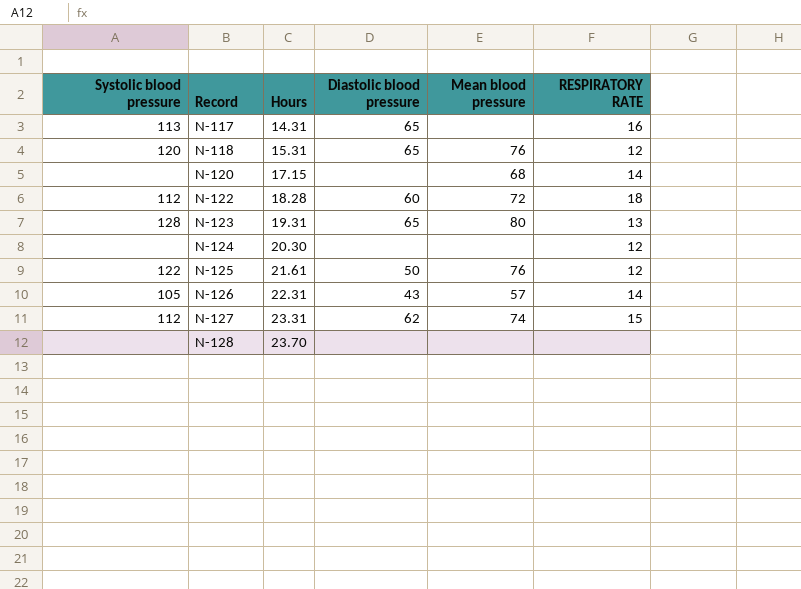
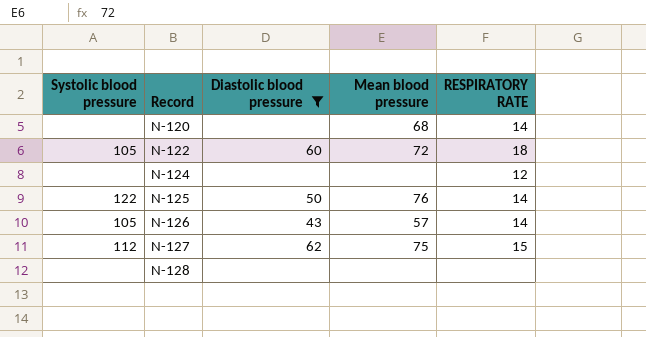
filter: none -> Diastolic blood pressure != 65
column Hours | position: 3 -> none
N-122 | Systolic blood pressure: 112 -> 105
N-125 | RESPIRATORY RATE: 12 -> 14
N-127 | Mean blood pressure: 74 -> 75

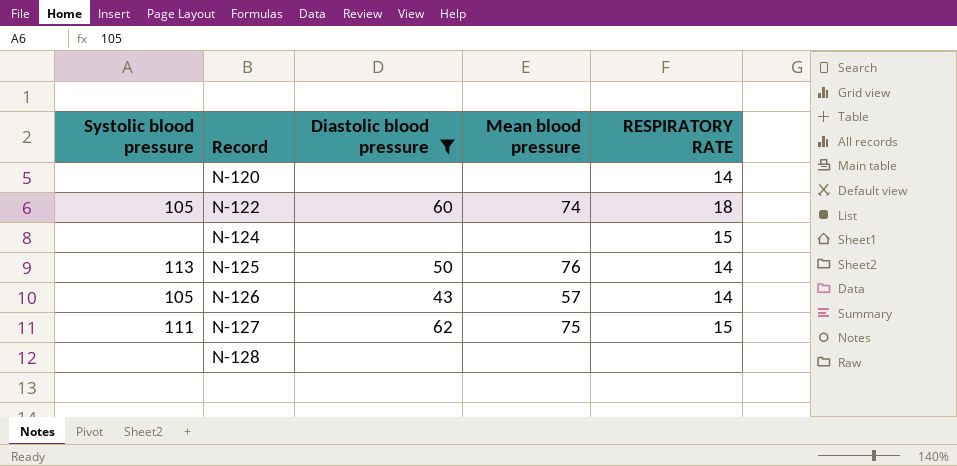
N-120 | Mean blood pressure: 68 -> none
N-122 | Mean blood pressure: 72 -> 74
N-124 | RESPIRATORY RATE: 12 -> 15
N-125 | Systolic blood pressure: 122 -> 113
N-127 | Systolic blood pressure: 112 -> 111

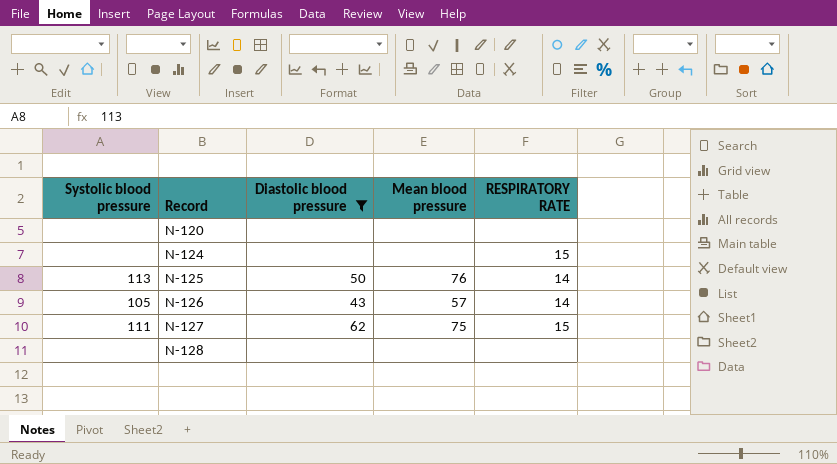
row N-122: 105 | 60 | 74 | 18 -> none
N-120 | RESPIRATORY RATE: 14 -> none

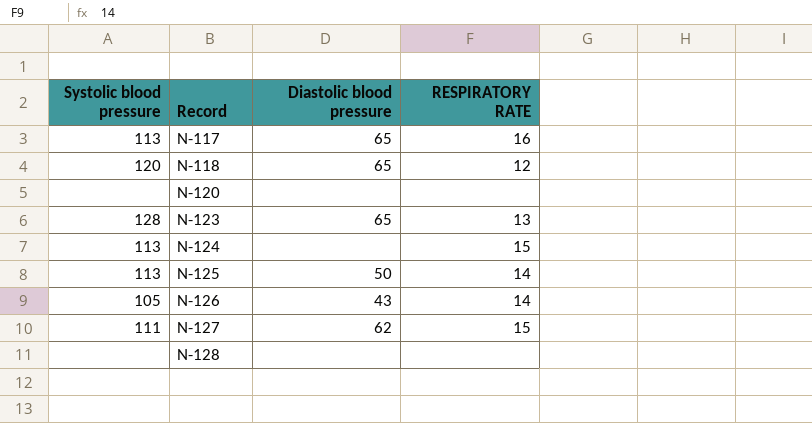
filter: Diastolic blood pressure != 65 -> none
column Mean blood pressure | position: 4 -> none
N-124 | Systolic blood pressure: none -> 113

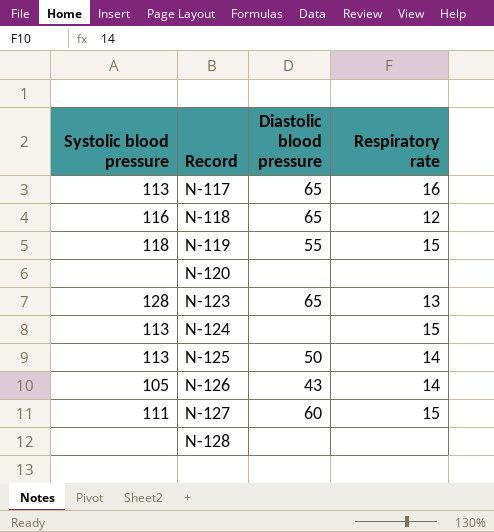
column name: RESPIRATORY RATE -> Respiratory rate
N-118 | Systolic blood pressure: 120 -> 116
row N-119: none -> 118 | 55 | 15
N-127 | Diastolic blood pressure: 62 -> 60

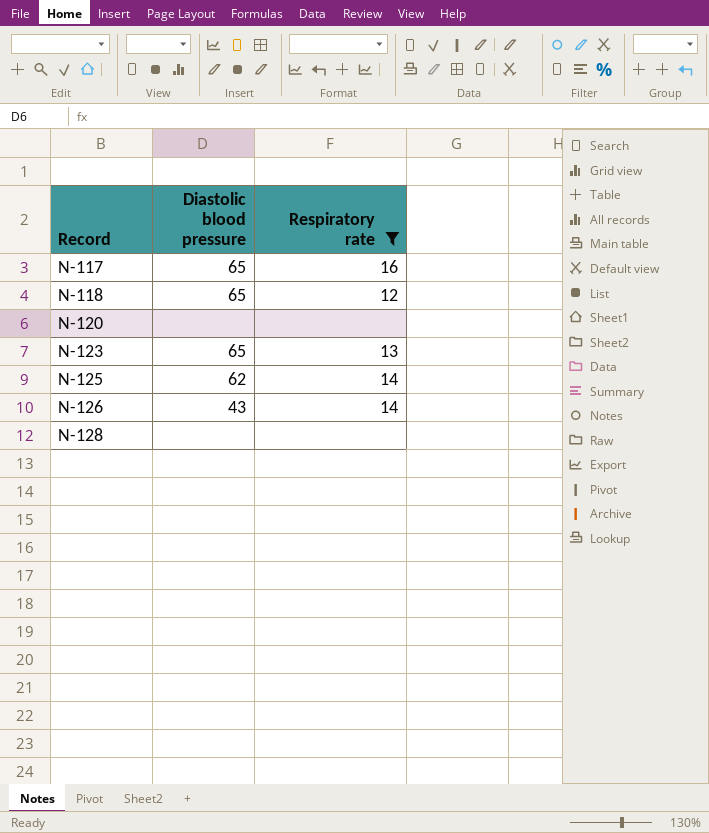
filter: none -> Respiratory rate != 15
column Systolic blood pressure | position: 1 -> none
N-125 | Diastolic blood pressure: 50 -> 62

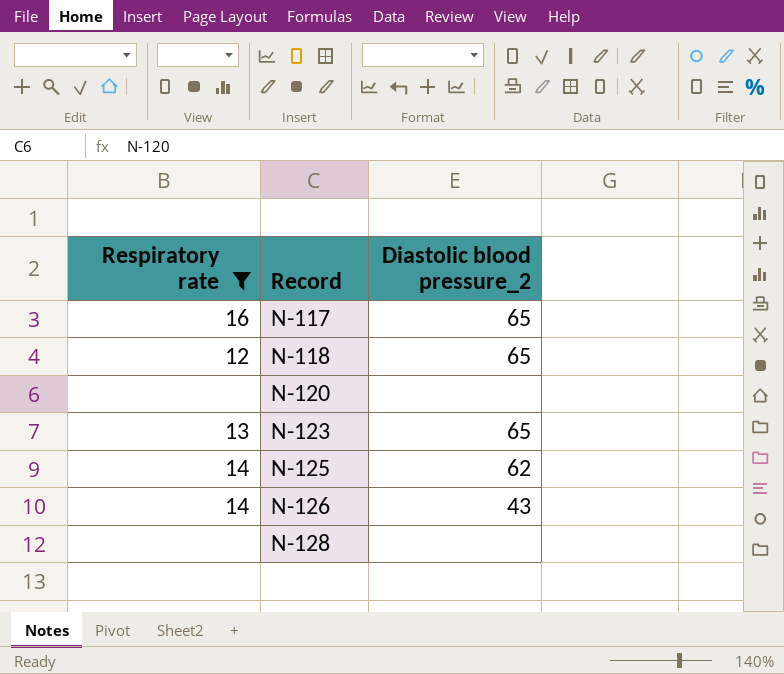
column Respiratory rate | position: 3 -> 1
column name: Diastolic blood pressure -> Diastolic blood pressure_2

